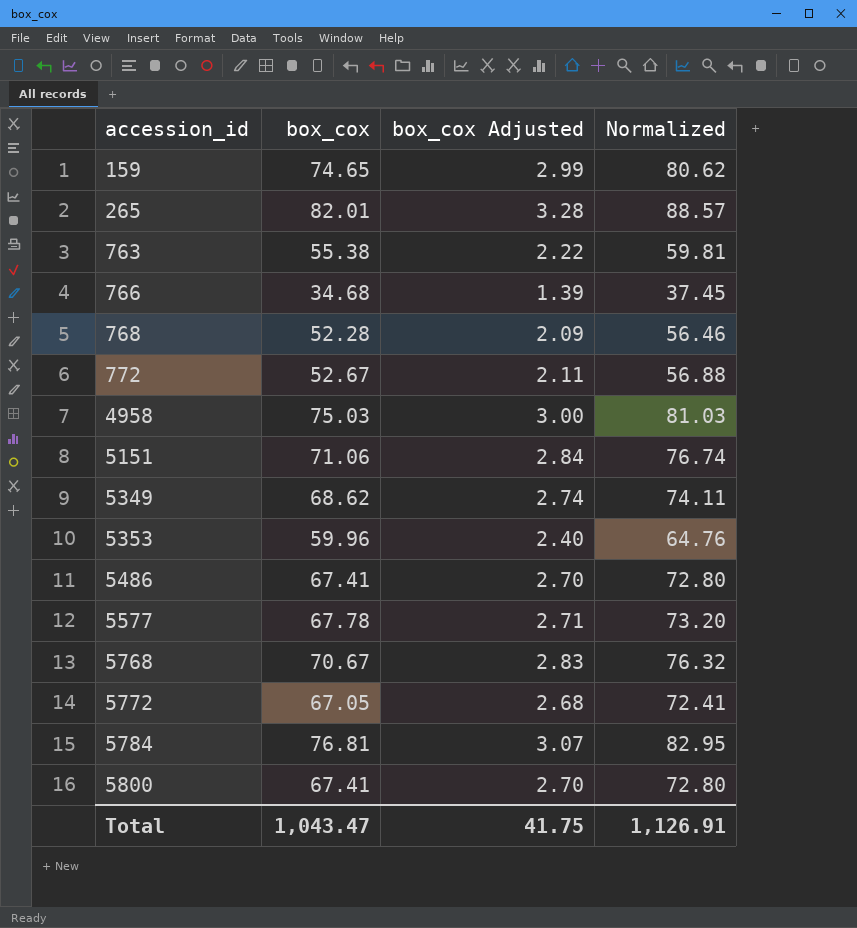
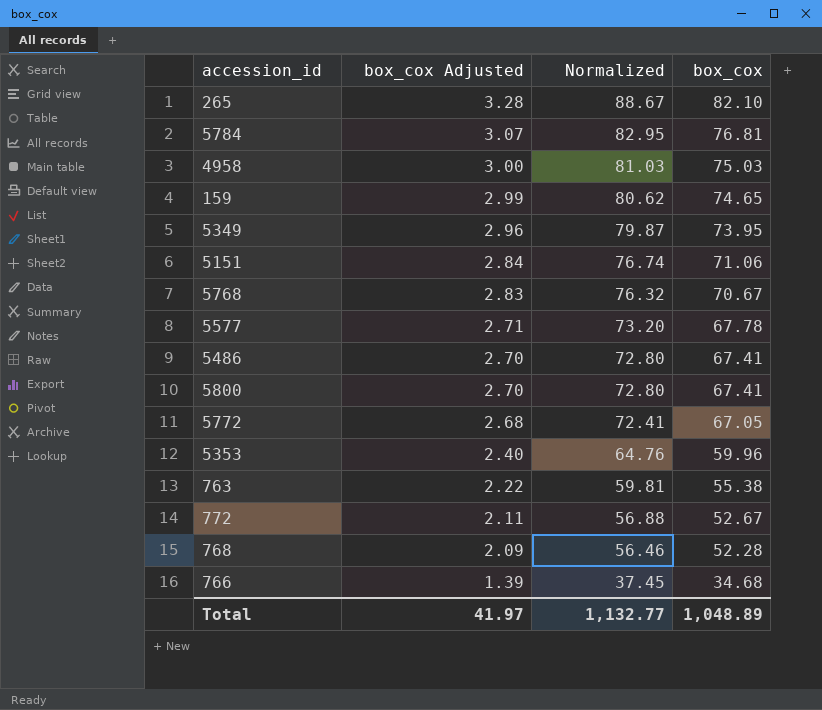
row order: accession_id ascending -> box_cox Adjusted descending
column box_cox | position: 2 -> 4
265 | Normalized: 88.57 -> 88.67
265 | box_cox: 82.01 -> 82.10
5349 | box_cox Adjusted: 2.74 -> 2.96
5349 | Normalized: 74.11 -> 79.87
5349 | box_cox: 68.62 -> 73.95
Total | box_cox Adjusted: 41.75 -> 41.97
Total | Normalized: 1,126.91 -> 1,132.77
Total | box_cox: 1,043.47 -> 1,048.89

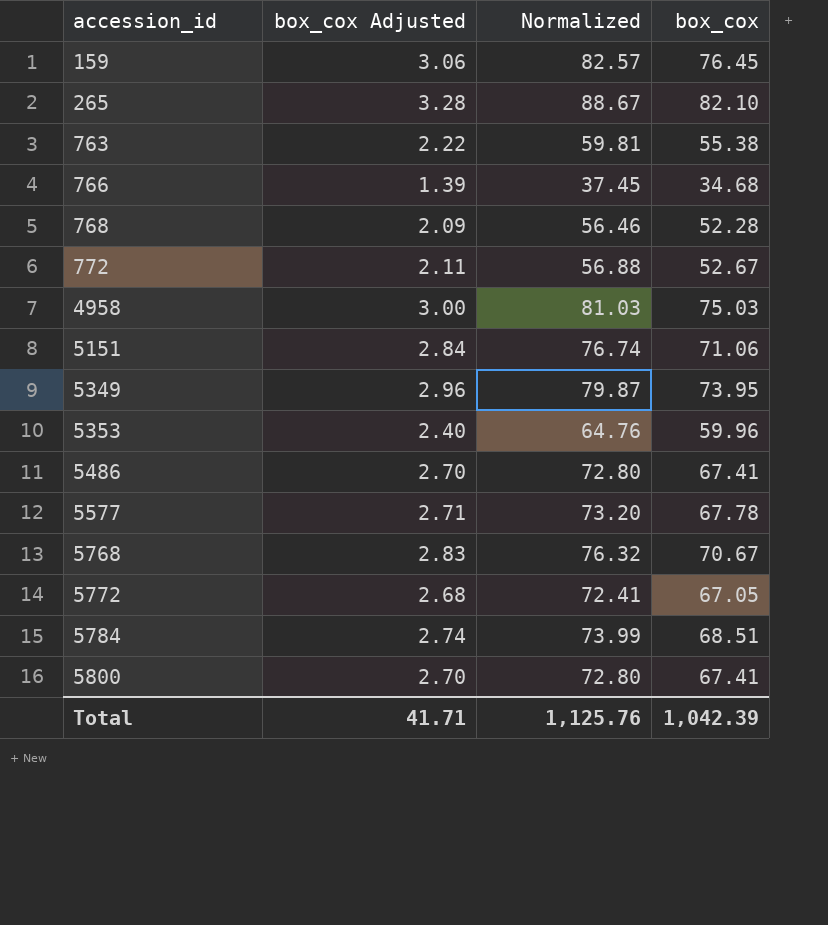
row order: box_cox Adjusted descending -> accession_id ascending
159 | box_cox Adjusted: 2.99 -> 3.06
159 | Normalized: 80.62 -> 82.57
159 | box_cox: 74.65 -> 76.45
5784 | box_cox Adjusted: 3.07 -> 2.74
5784 | Normalized: 82.95 -> 73.99
5784 | box_cox: 76.81 -> 68.51
Total | box_cox Adjusted: 41.97 -> 41.71
Total | Normalized: 1,132.77 -> 1,125.76
Total | box_cox: 1,048.89 -> 1,042.39

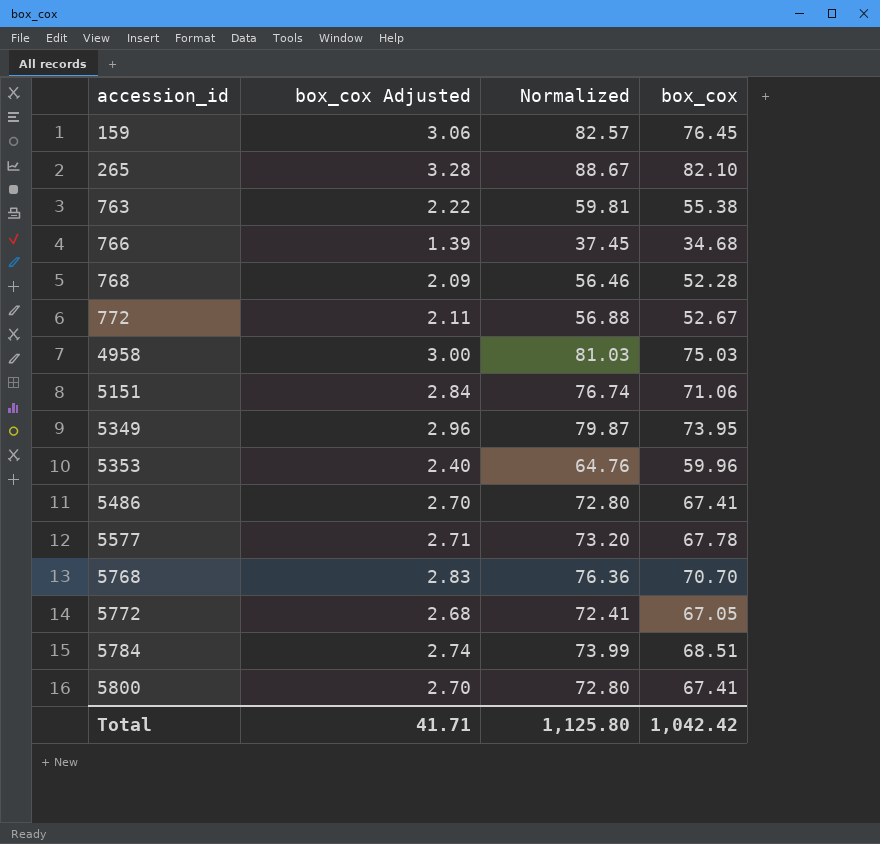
5768 | Normalized: 76.32 -> 76.36
5768 | box_cox: 70.67 -> 70.70
Total | Normalized: 1,125.76 -> 1,125.80
Total | box_cox: 1,042.39 -> 1,042.42

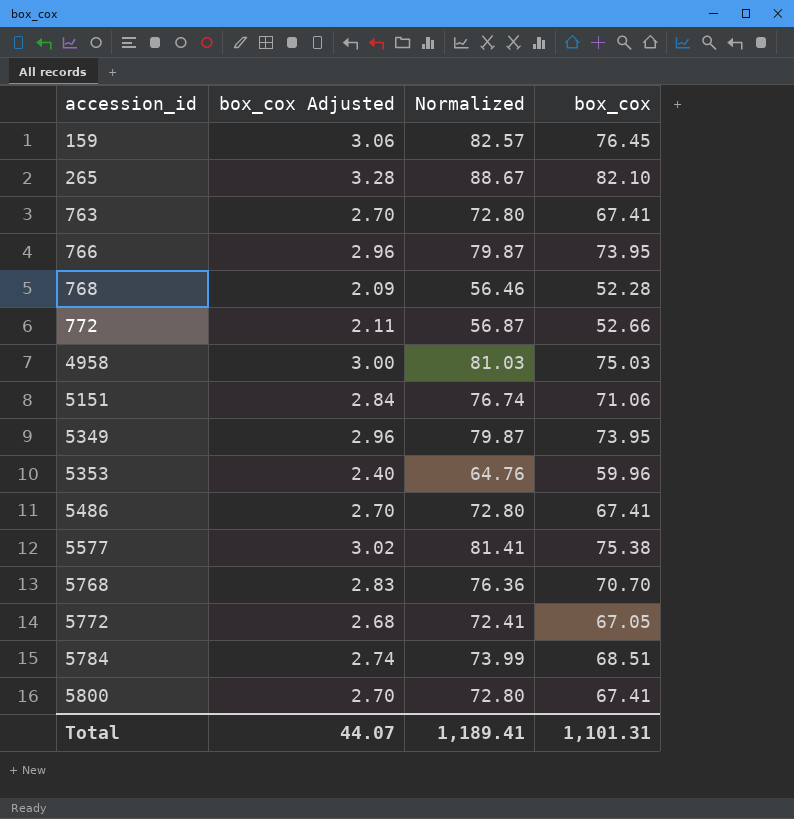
763 | box_cox Adjusted: 2.22 -> 2.70
763 | Normalized: 59.81 -> 72.80
763 | box_cox: 55.38 -> 67.41
766 | box_cox Adjusted: 1.39 -> 2.96
766 | Normalized: 37.45 -> 79.87
766 | box_cox: 34.68 -> 73.95
772 | Normalized: 56.88 -> 56.87
772 | box_cox: 52.67 -> 52.66
5577 | box_cox Adjusted: 2.71 -> 3.02
5577 | Normalized: 73.20 -> 81.41
5577 | box_cox: 67.78 -> 75.38
Total | box_cox Adjusted: 41.71 -> 44.07
Total | Normalized: 1,125.80 -> 1,189.41
Total | box_cox: 1,042.42 -> 1,101.31

